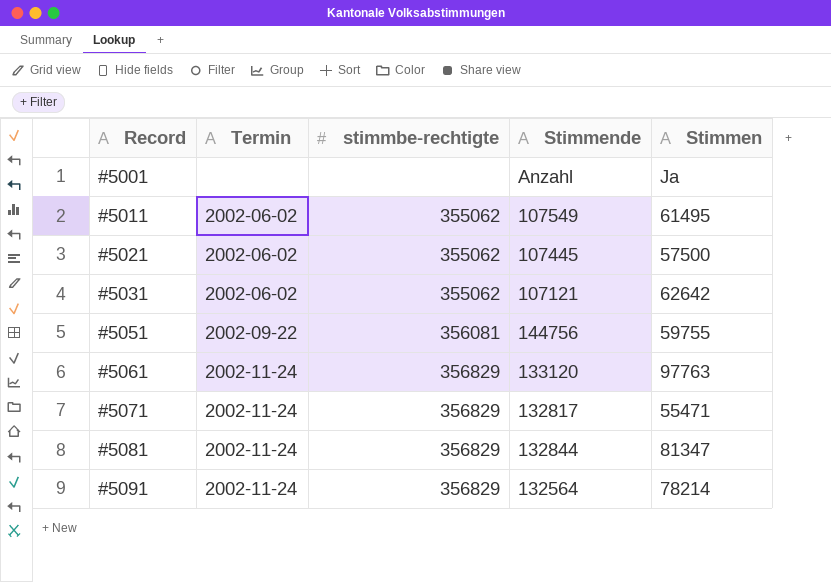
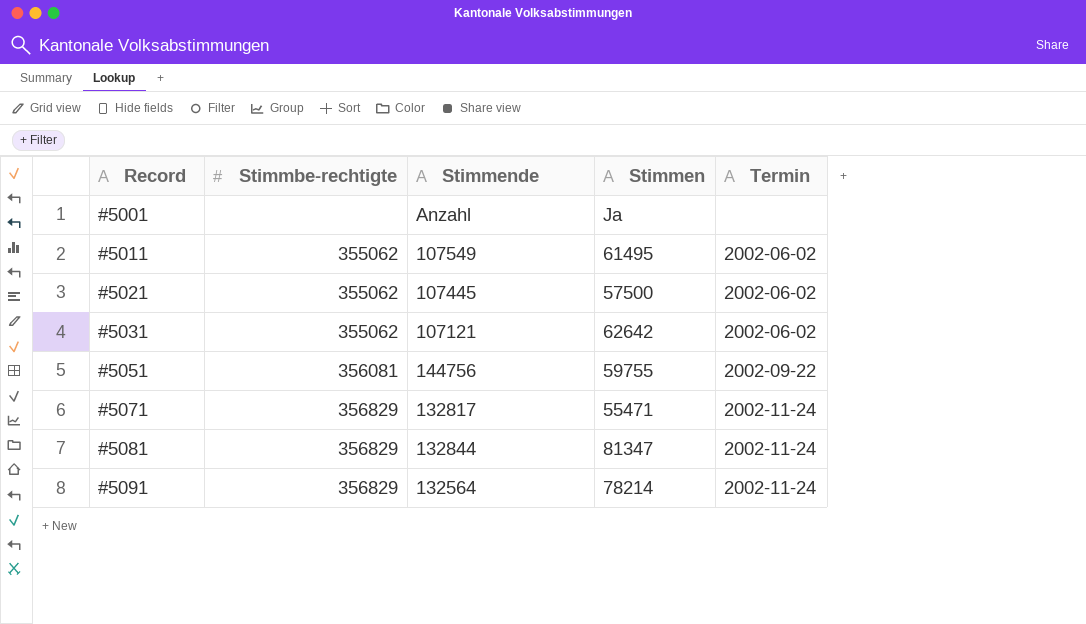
column name: stimmbe-rechtigte -> Stimmbe-rechtigte
column Termin | position: 2 -> 5
row #5061: 2002-11-24 | 356829 | 133120 | 97763 -> none

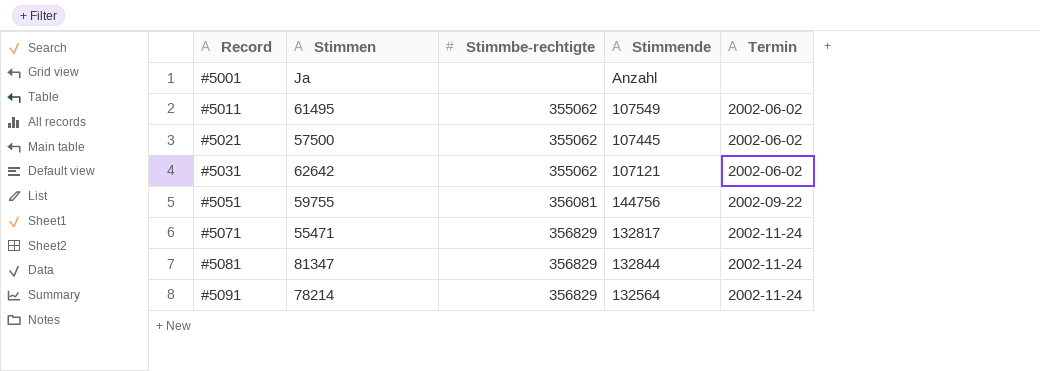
column Stimmen | position: 4 -> 2

